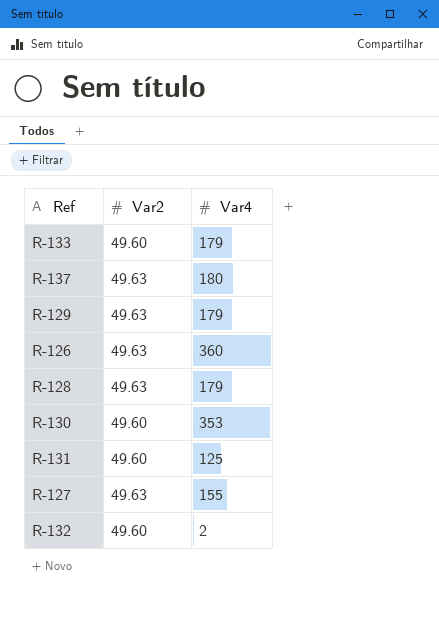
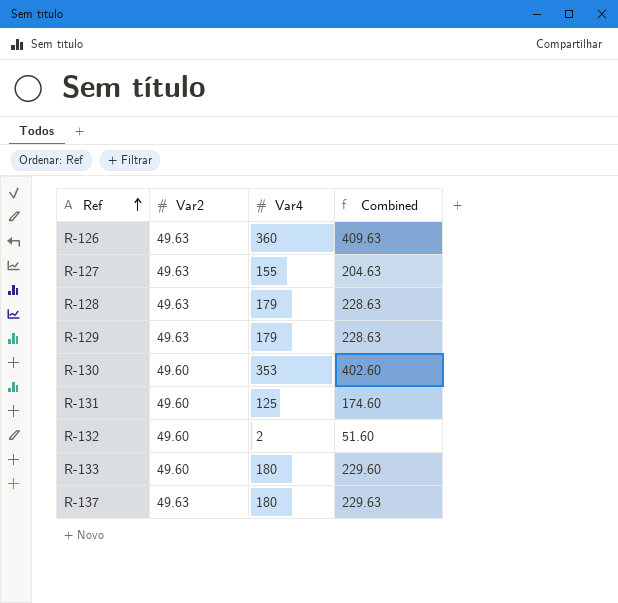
row order: none -> Ref ascending
column Combined | formula: none -> [Var2] + [Var4]
R-133 | Var4: 179 -> 180

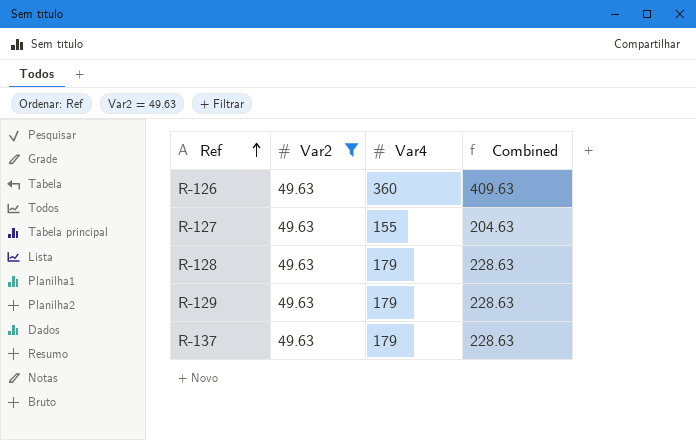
filter: none -> Var2 = 49.63
R-137 | Var4: 180 -> 179
R-137 | Combined: 229.63 -> 228.63

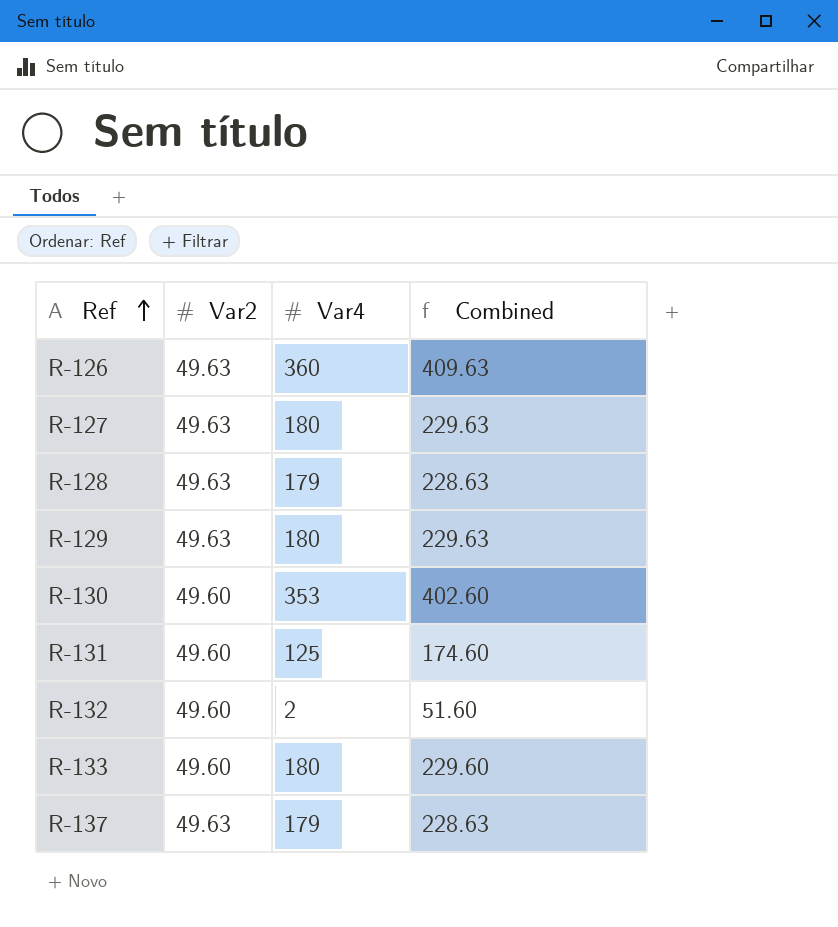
filter: Var2 = 49.63 -> none
R-127 | Var4: 155 -> 180
R-127 | Combined: 204.63 -> 229.63
R-129 | Var4: 179 -> 180
R-129 | Combined: 228.63 -> 229.63

